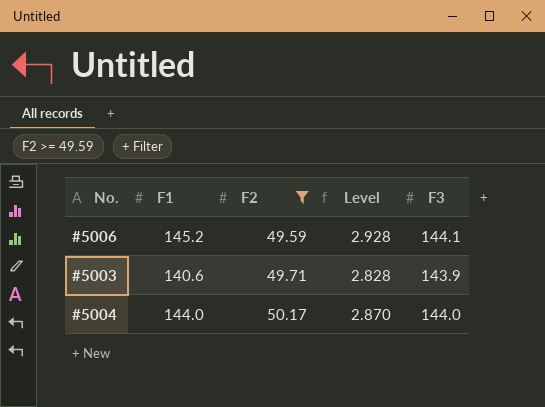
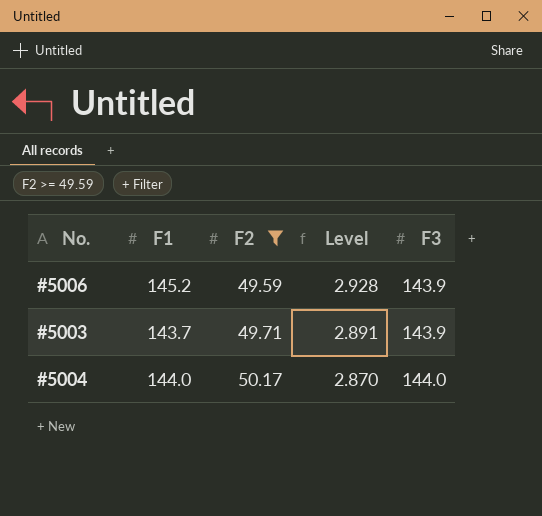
#5006 | F3: 144.1 -> 143.9
#5003 | F1: 140.6 -> 143.7
#5003 | Level: 2.828 -> 2.891

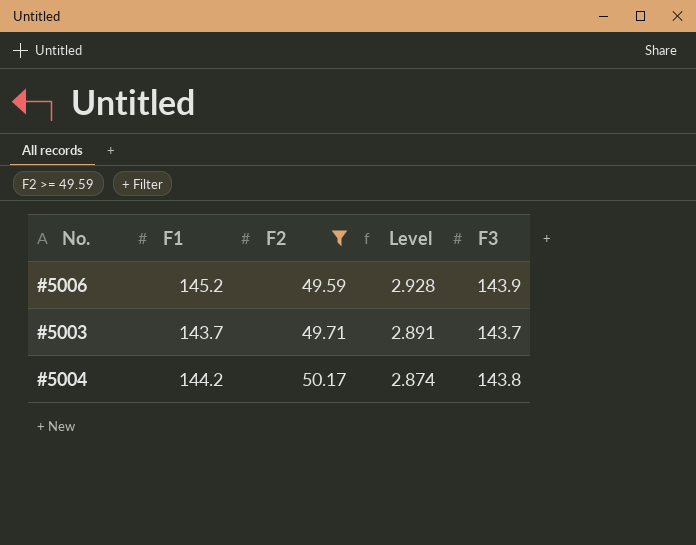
#5003 | F3: 143.9 -> 143.7
#5004 | F1: 144.0 -> 144.2
#5004 | Level: 2.870 -> 2.874
#5004 | F3: 144.0 -> 143.8

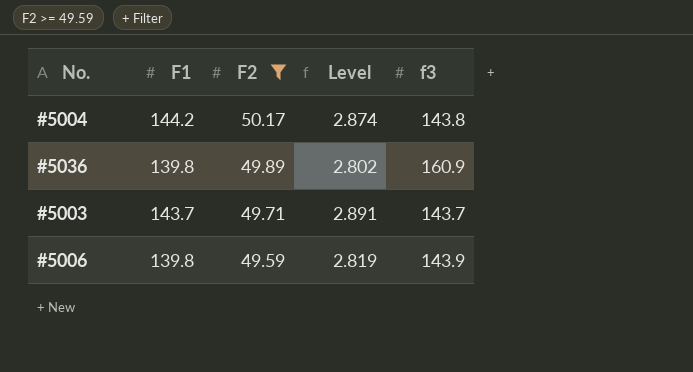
row order: F2 ascending -> F2 descending
column name: F3 -> f3
row #5036: none -> 139.8 | 49.89 | 2.802 | 160.9
#5006 | F1: 145.2 -> 139.8
#5006 | Level: 2.928 -> 2.819

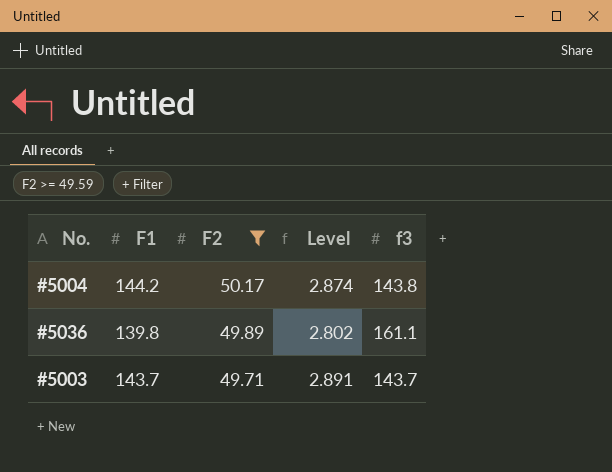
row #5006: 139.8 | 49.59 | 2.819 | 143.9 -> none
#5036 | f3: 160.9 -> 161.1

